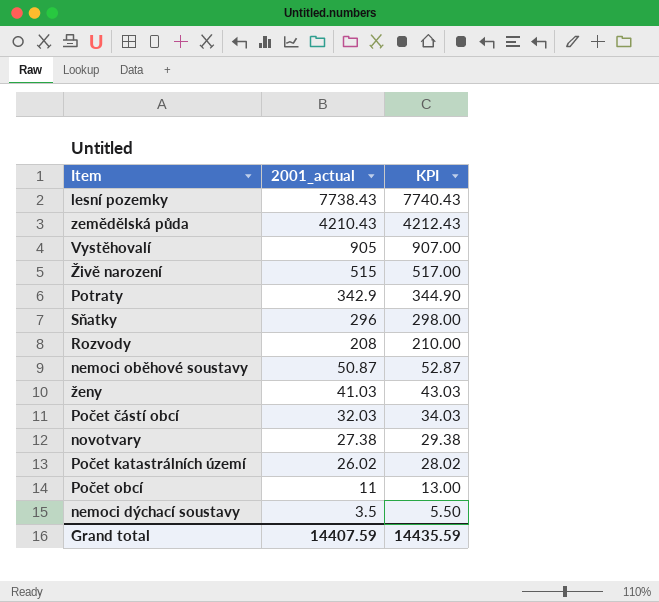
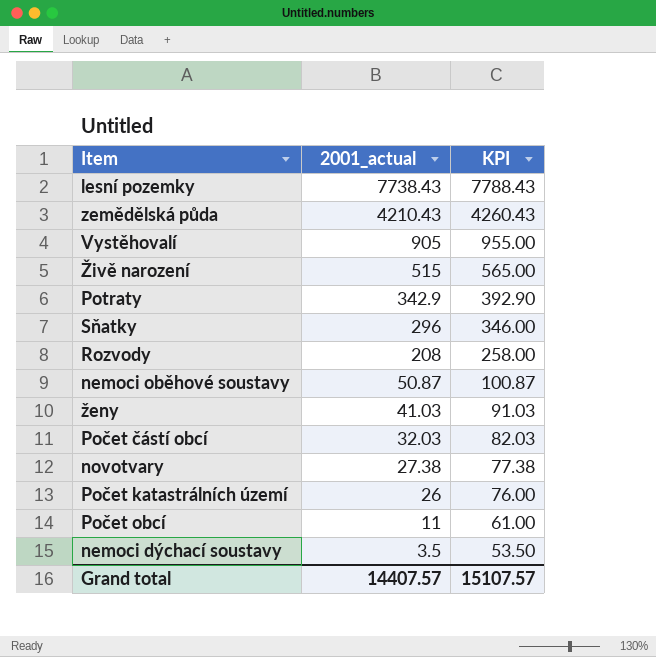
column KPI | formula: [2001_actual] + 2 -> [2001_actual] + 50
Počet katastrálních území | 2001_actual: 26.02 -> 26
Grand total | 2001_actual: 14407.59 -> 14407.57
Grand total | KPI: 14435.59 -> 15107.57

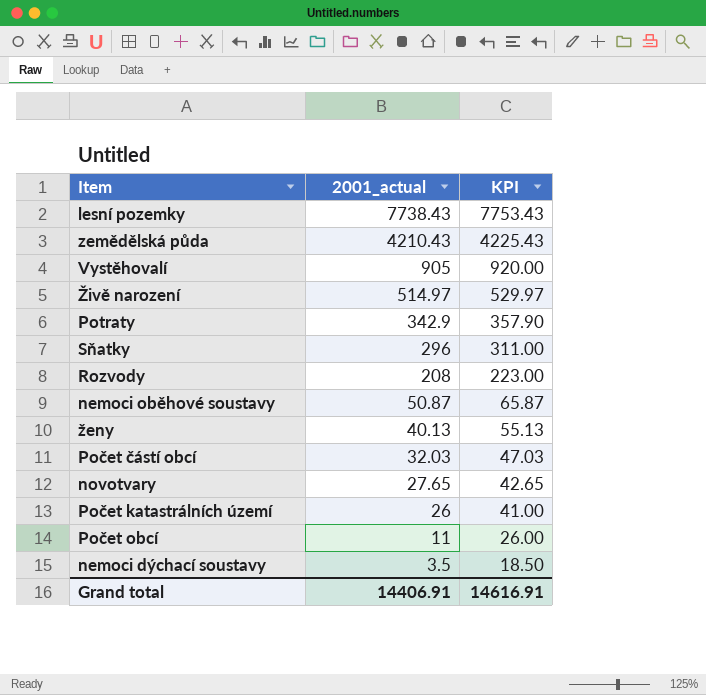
column KPI | formula: [2001_actual] + 50 -> [2001_actual] + 15
Živě narození | 2001_actual: 515 -> 514.97
ženy | 2001_actual: 41.03 -> 40.13
novotvary | 2001_actual: 27.38 -> 27.65
Grand total | 2001_actual: 14407.57 -> 14406.91
Grand total | KPI: 15107.57 -> 14616.91

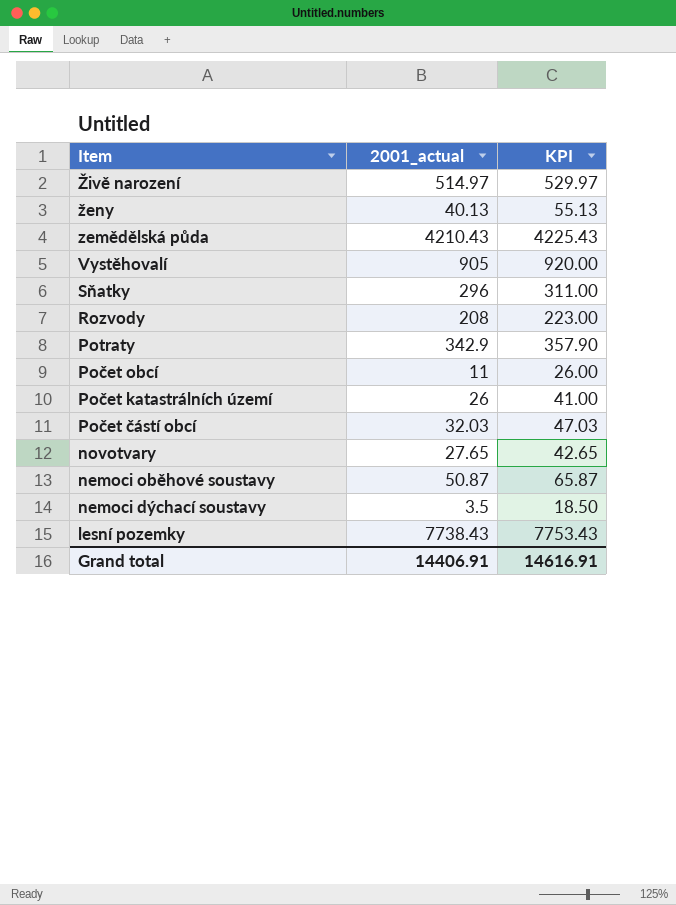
row order: 2001_actual descending -> Item descending

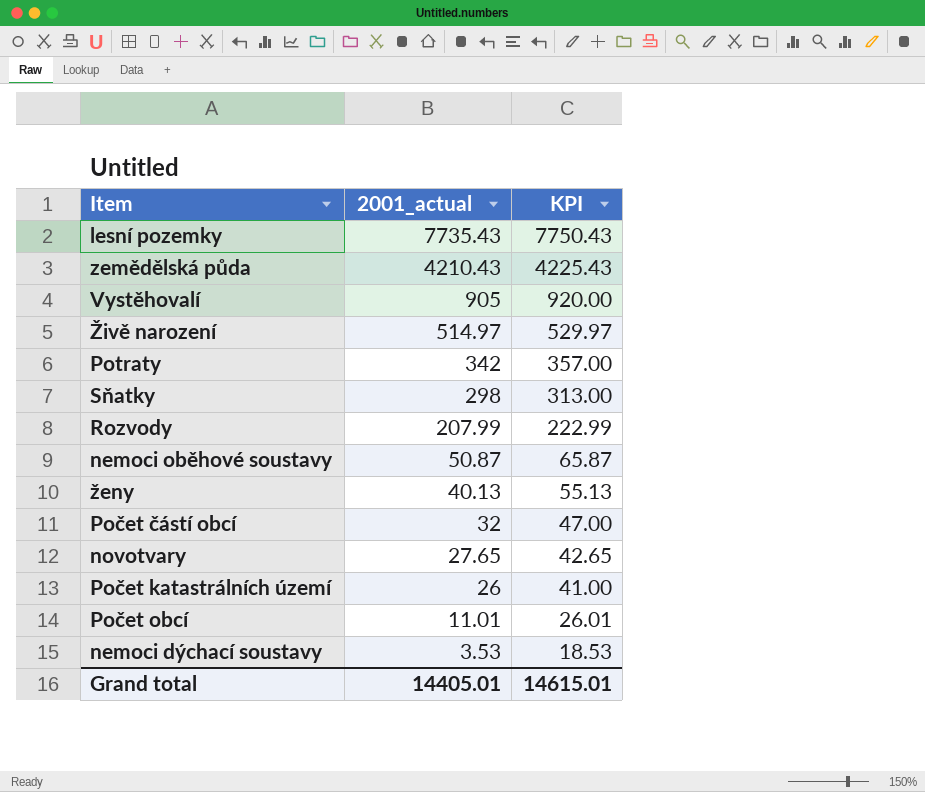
row order: Item descending -> 2001_actual descending
lesní pozemky | 2001_actual: 7738.43 -> 7735.43
lesní pozemky | KPI: 7753.43 -> 7750.43
Potraty | 2001_actual: 342.9 -> 342
Potraty | KPI: 357.90 -> 357.00
Sňatky | 2001_actual: 296 -> 298
Sňatky | KPI: 311.00 -> 313.00
Rozvody | 2001_actual: 208 -> 207.99
Rozvody | KPI: 223.00 -> 222.99
Počet částí obcí | 2001_actual: 32.03 -> 32
Počet částí obcí | KPI: 47.03 -> 47.00
Počet obcí | 2001_actual: 11 -> 11.01
Počet obcí | KPI: 26.00 -> 26.01
nemoci dýchací soustavy | 2001_actual: 3.5 -> 3.53
nemoci dýchací soustavy | KPI: 18.50 -> 18.53
Grand total | 2001_actual: 14406.91 -> 14405.01
Grand total | KPI: 14616.91 -> 14615.01

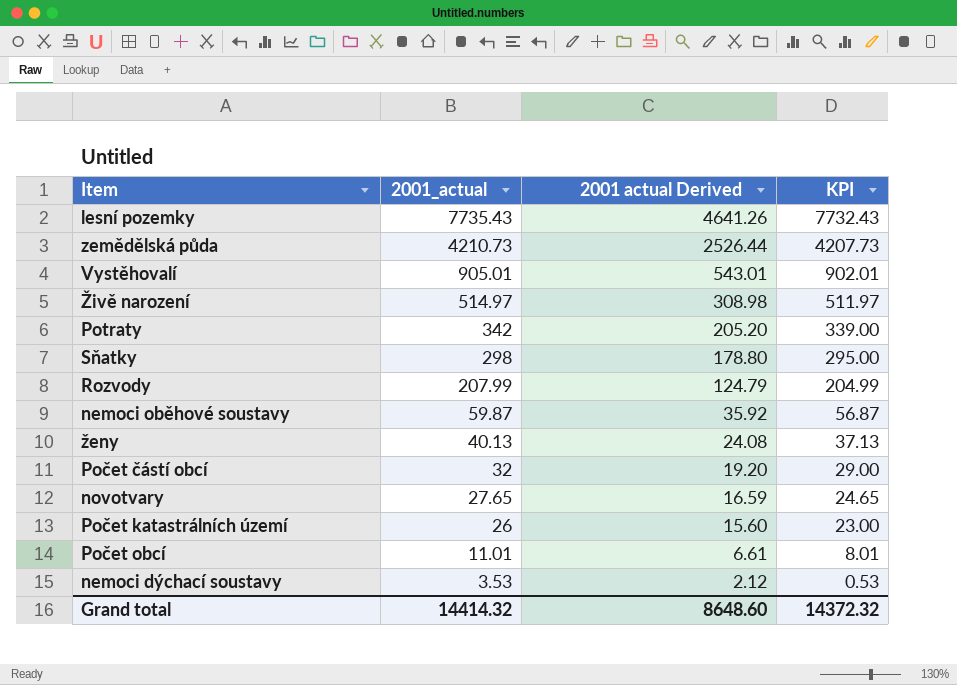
column 2001 actual Derived | formula: none -> [2001_actual] * 0.6
column KPI | formula: [2001_actual] + 15 -> [2001_actual] - 3
zemědělská půda | 2001_actual: 4210.43 -> 4210.73
Vystěhovalí | 2001_actual: 905 -> 905.01
nemoci oběhové soustavy | 2001_actual: 50.87 -> 59.87
Grand total | 2001_actual: 14405.01 -> 14414.32
Grand total | KPI: 14615.01 -> 14372.32

